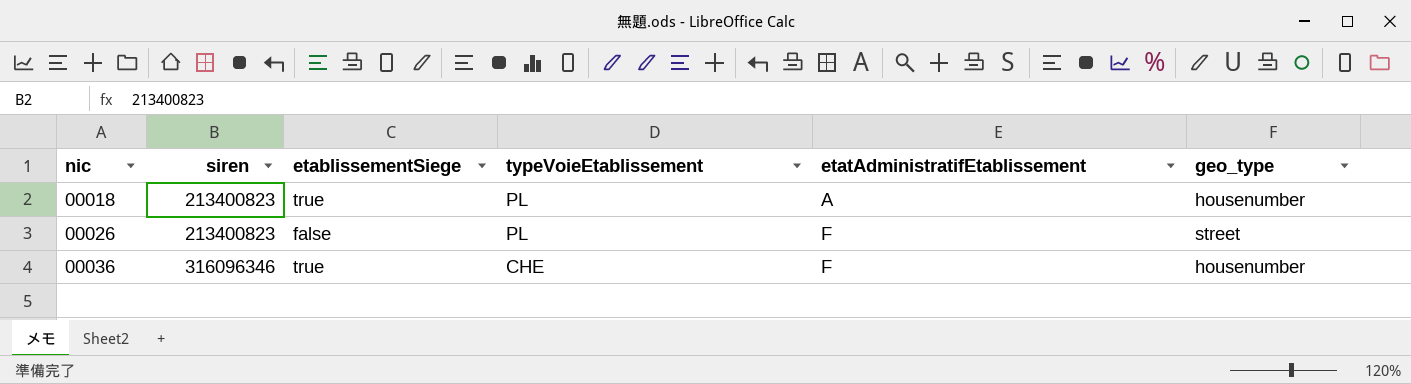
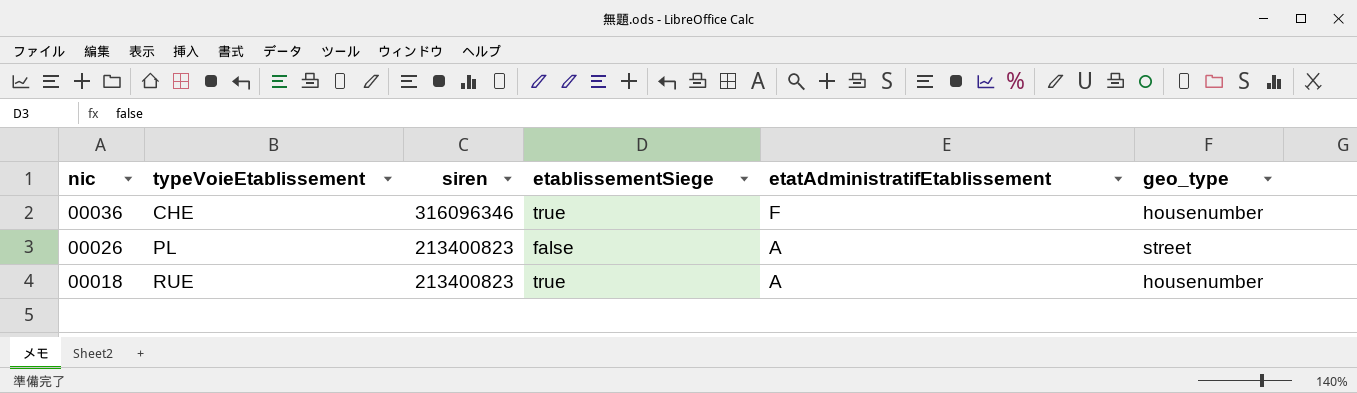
row order: nic ascending -> nic descending
column typeVoieEtablissement | position: 4 -> 2
00026 | etatAdministratifEtablissement: F -> A
00018 | typeVoieEtablissement: PL -> RUE

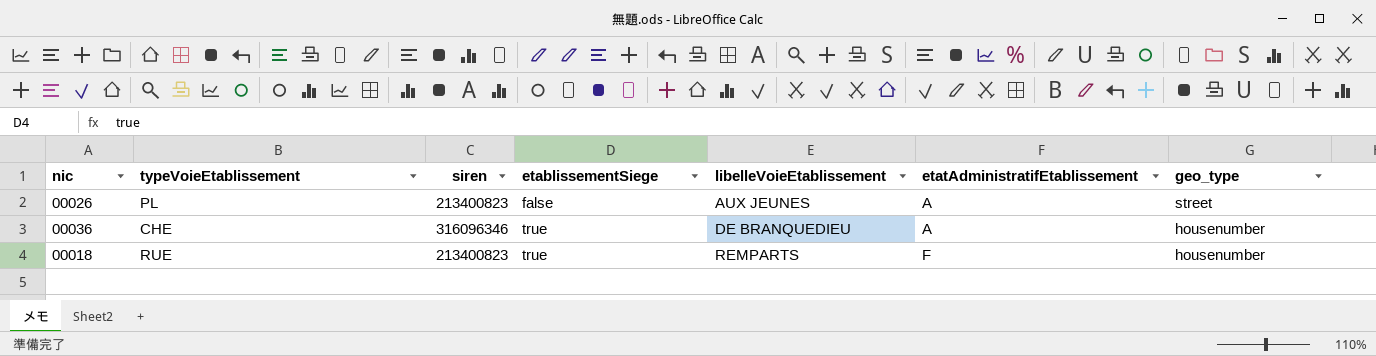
row order: nic descending -> etablissementSiege ascending
column libelleVoieEtablissement | position: none -> 5
00036 | etatAdministratifEtablissement: F -> A
00018 | etatAdministratifEtablissement: A -> F

